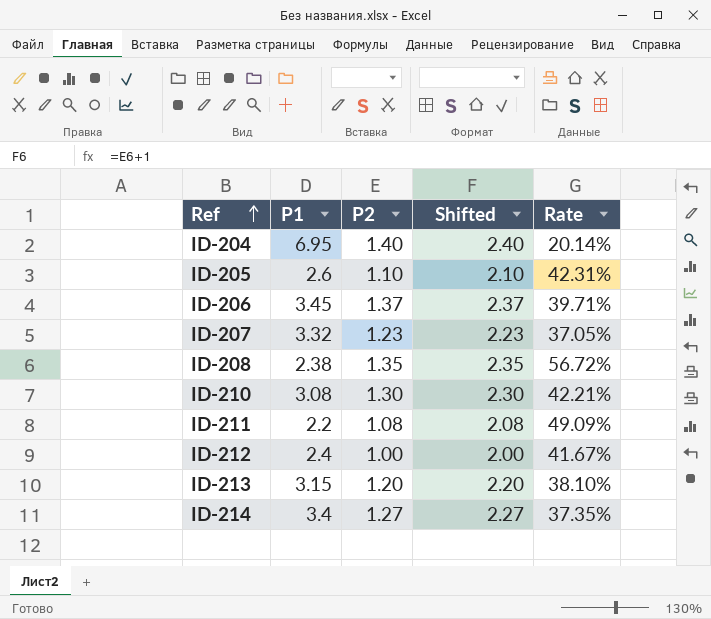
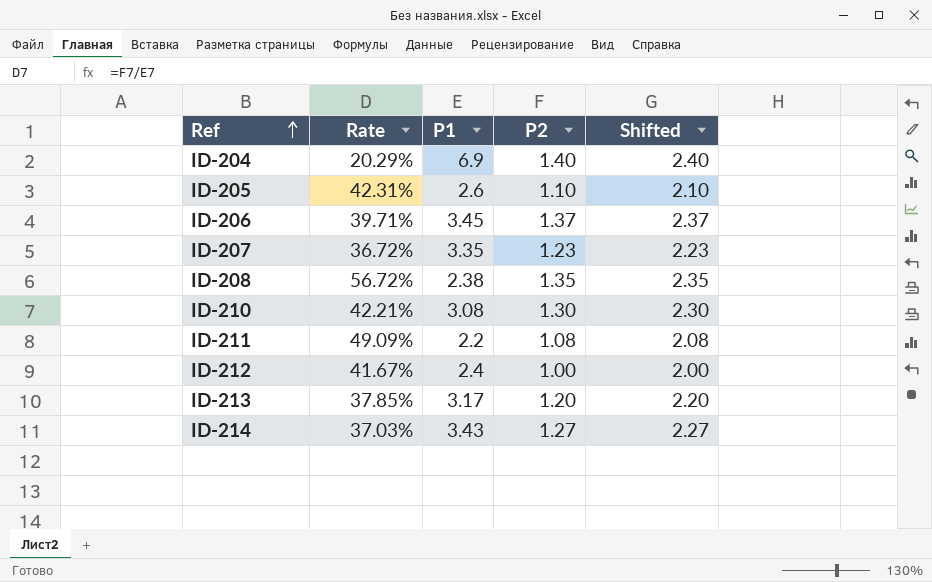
column Rate | position: 5 -> 2
ID-204 | Rate: 20.14% -> 20.29%
ID-204 | P1: 6.95 -> 6.9
ID-207 | Rate: 37.05% -> 36.72%
ID-207 | P1: 3.32 -> 3.35
ID-213 | Rate: 38.10% -> 37.85%
ID-213 | P1: 3.15 -> 3.17
ID-214 | Rate: 37.35% -> 37.03%
ID-214 | P1: 3.4 -> 3.43

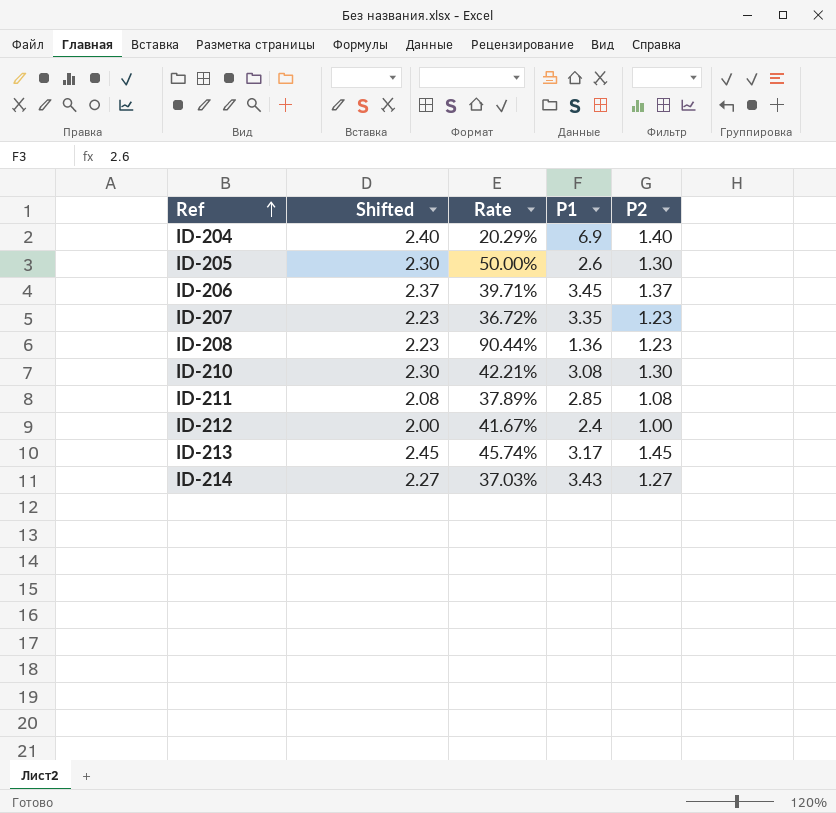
column Shifted | position: 5 -> 2
ID-205 | Shifted: 2.10 -> 2.30
ID-205 | Rate: 42.31% -> 50.00%
ID-205 | P2: 1.10 -> 1.30
ID-208 | Shifted: 2.35 -> 2.23
ID-208 | Rate: 56.72% -> 90.44%
ID-208 | P1: 2.38 -> 1.36
ID-208 | P2: 1.35 -> 1.23
ID-211 | Rate: 49.09% -> 37.89%
ID-211 | P1: 2.2 -> 2.85
ID-213 | Shifted: 2.20 -> 2.45
ID-213 | Rate: 37.85% -> 45.74%
ID-213 | P2: 1.20 -> 1.45

